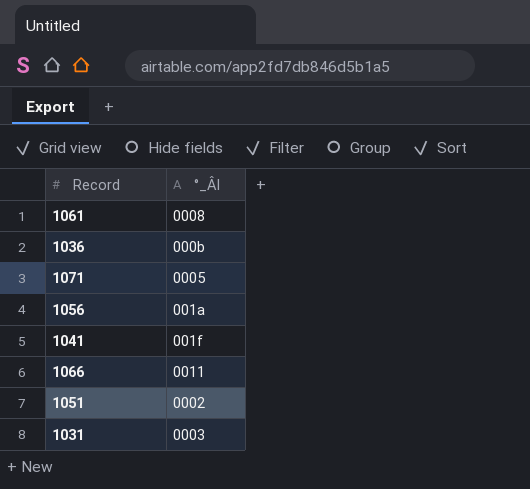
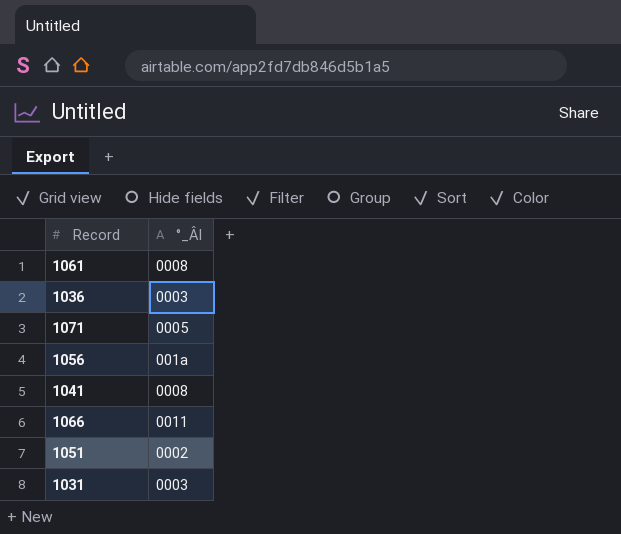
1036 | °_ÂI: 000b -> 0003
1041 | °_ÂI: 001f -> 0008

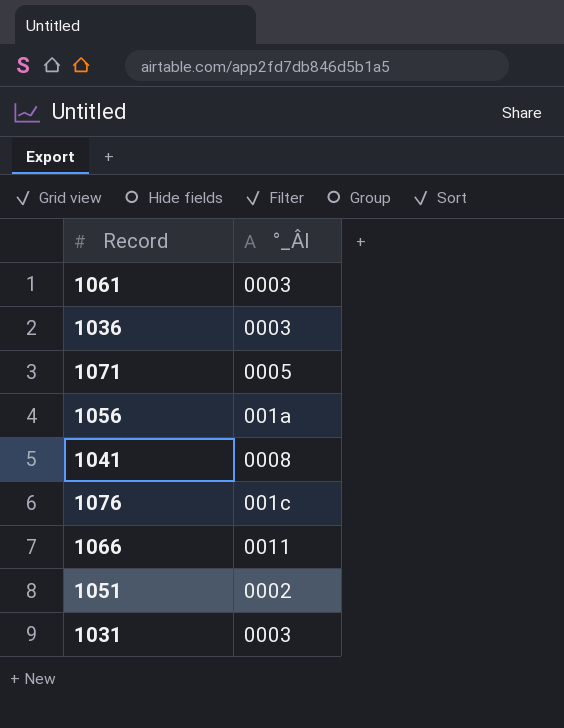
1061 | °_ÂI: 0008 -> 0003
row 1076: none -> 001c

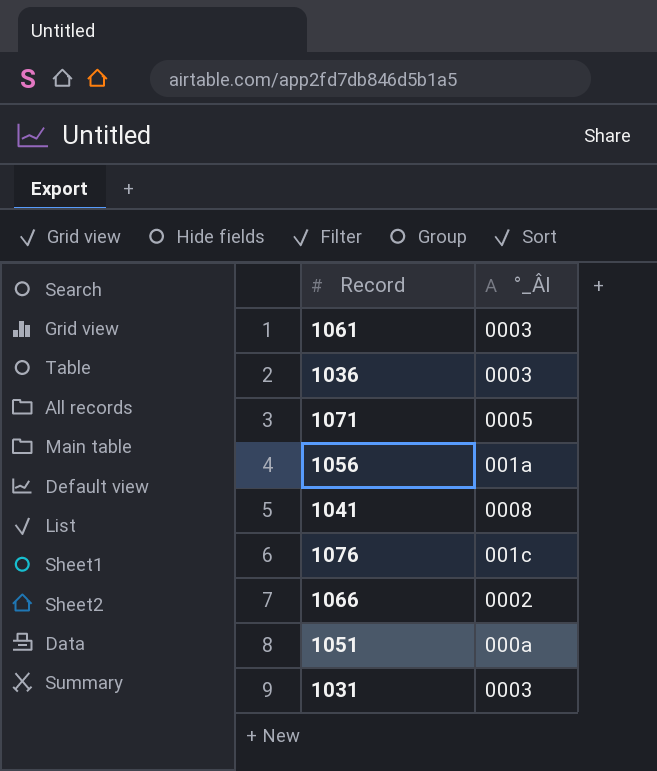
1066 | °_ÂI: 0011 -> 0002
1051 | °_ÂI: 0002 -> 000a

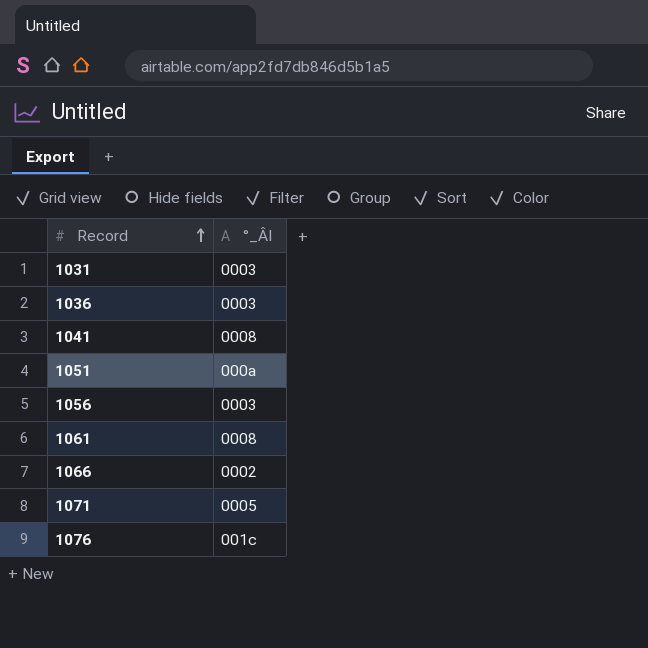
row order: none -> Record ascending
1056 | °_ÂI: 001a -> 0003
1061 | °_ÂI: 0003 -> 0008

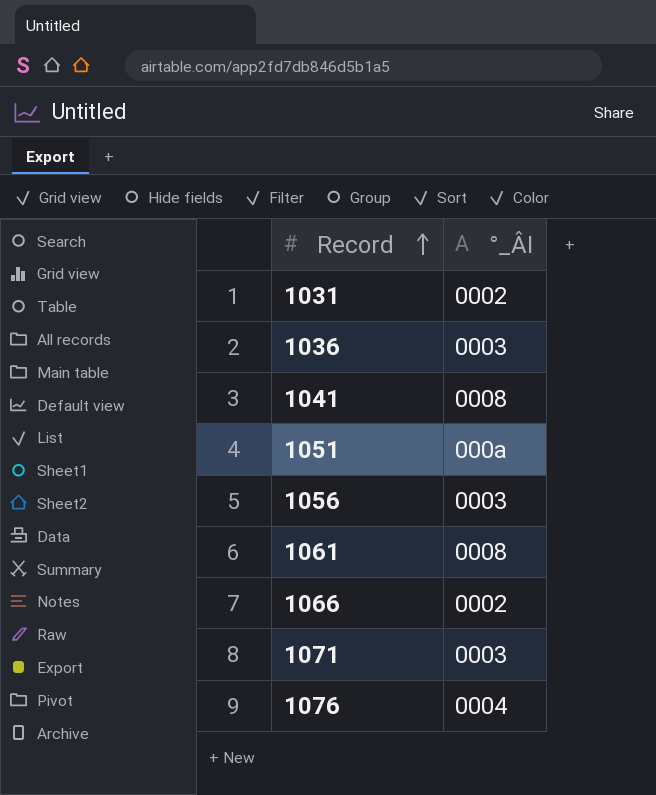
1031 | °_ÂI: 0003 -> 0002
1071 | °_ÂI: 0005 -> 0003
1076 | °_ÂI: 001c -> 0004

